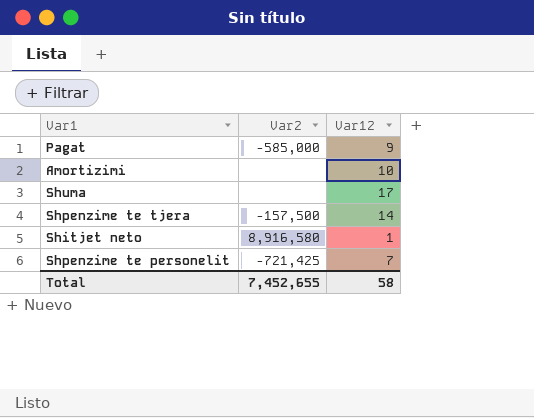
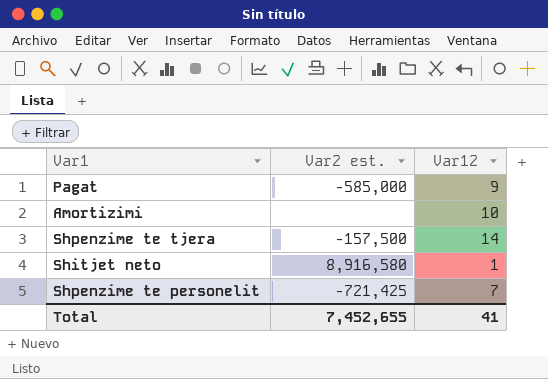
column name: Var2 -> Var2 est.
row Shuma: none | 17 -> none
Total | Var12: 58 -> 41

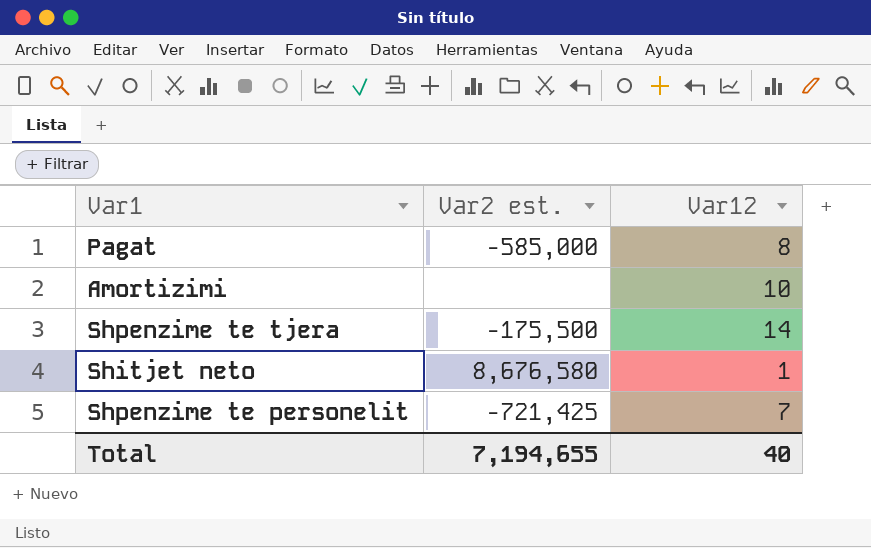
Pagat | Var12: 9 -> 8
Shpenzime te tjera | Var2 est.: -157,500 -> -175,500
Shitjet neto | Var2 est.: 8,916,580 -> 8,676,580
Total | Var2 est.: 7,452,655 -> 7,194,655
Total | Var12: 41 -> 40

